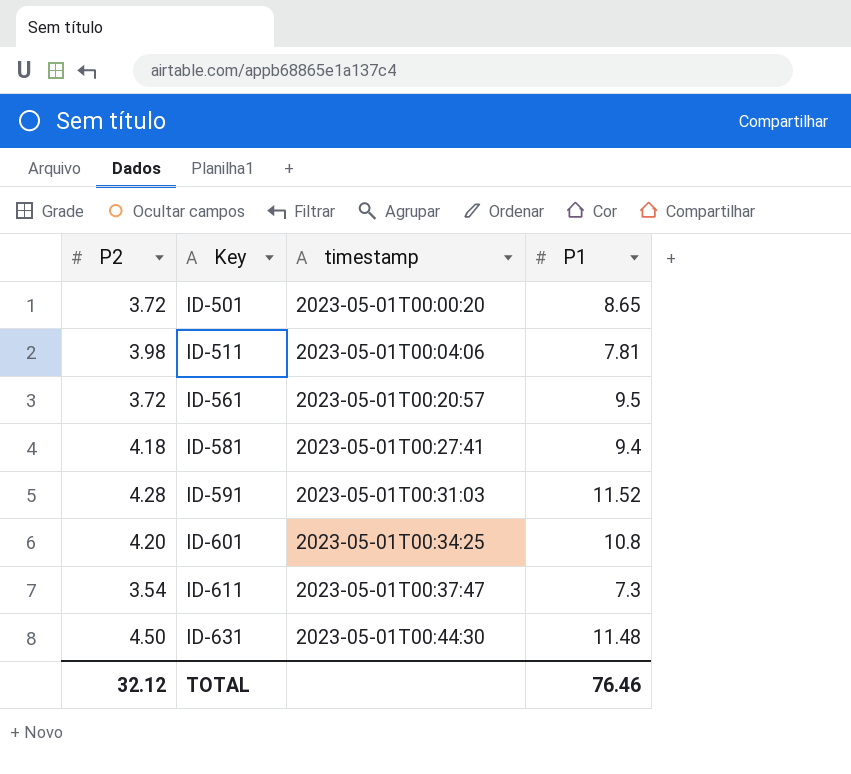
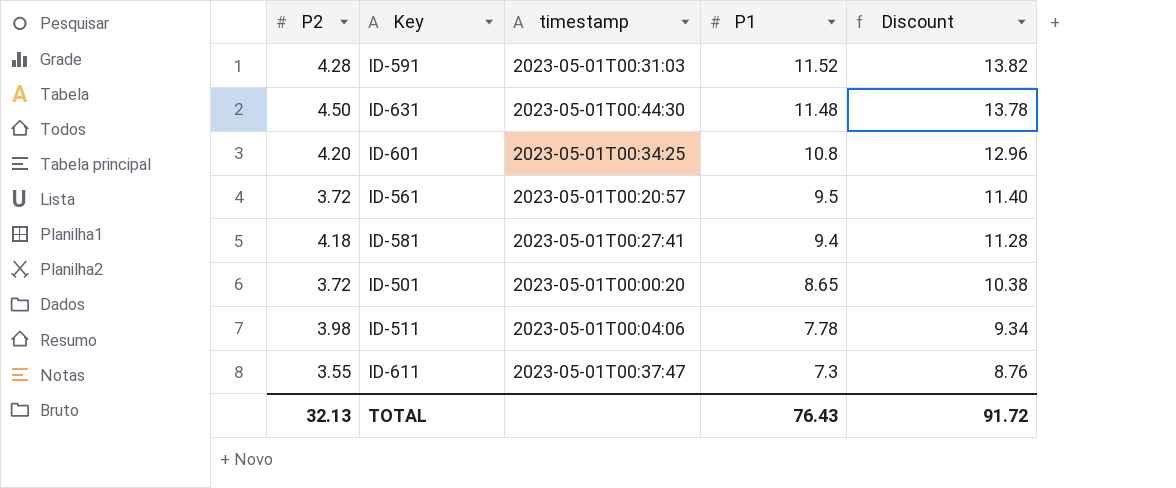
row order: Key ascending -> P1 descending
column Discount | formula: none -> [P1] * 1.2
ID-511 | P1: 7.81 -> 7.78
ID-611 | P2: 3.54 -> 3.55
TOTAL | P2: 32.12 -> 32.13
TOTAL | P1: 76.46 -> 76.43

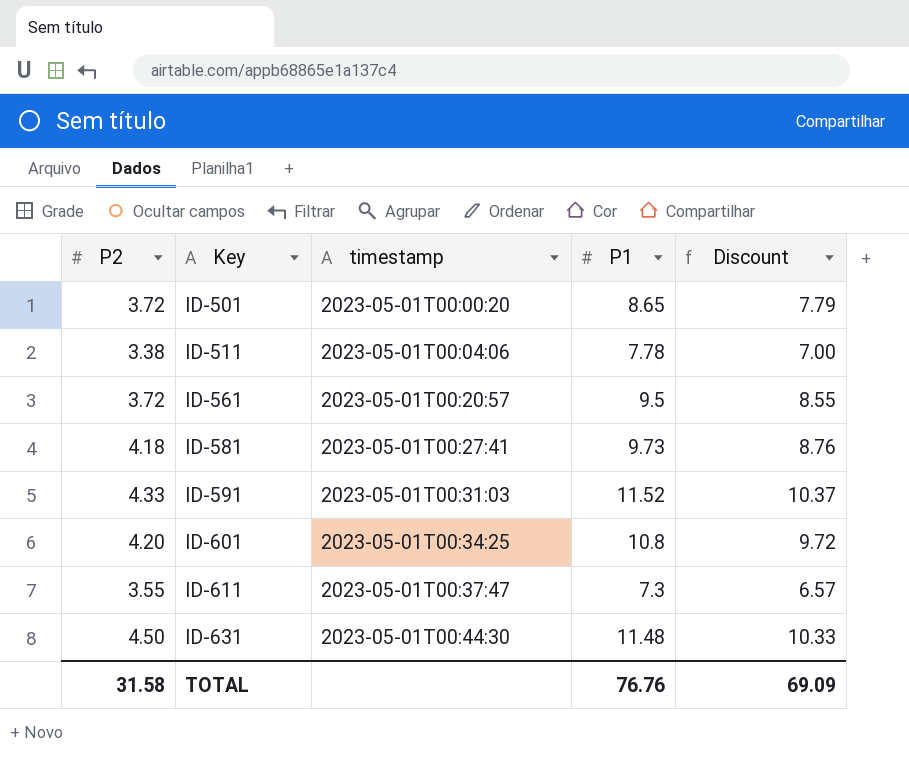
row order: P1 descending -> Key ascending
column Discount | formula: [P1] * 1.2 -> [P1] * 0.9
ID-511 | P2: 3.98 -> 3.38
ID-581 | P1: 9.4 -> 9.73
ID-591 | P2: 4.28 -> 4.33
TOTAL | P2: 32.13 -> 31.58
TOTAL | P1: 76.43 -> 76.76
TOTAL | Discount: 91.72 -> 69.09

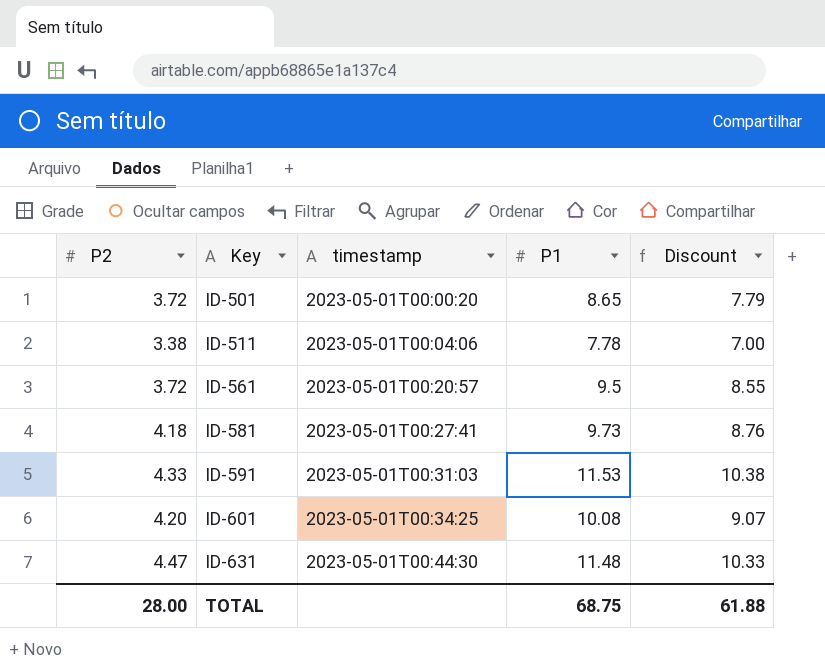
row ID-611: 3.55 | 2023-05-01T00:37:47 | 7.3 | 6.57 -> none
ID-591 | P1: 11.52 -> 11.53
ID-591 | Discount: 10.37 -> 10.38
ID-601 | P1: 10.8 -> 10.08
ID-601 | Discount: 9.72 -> 9.07
ID-631 | P2: 4.50 -> 4.47
TOTAL | P2: 31.58 -> 28.00
TOTAL | P1: 76.76 -> 68.75
TOTAL | Discount: 69.09 -> 61.88

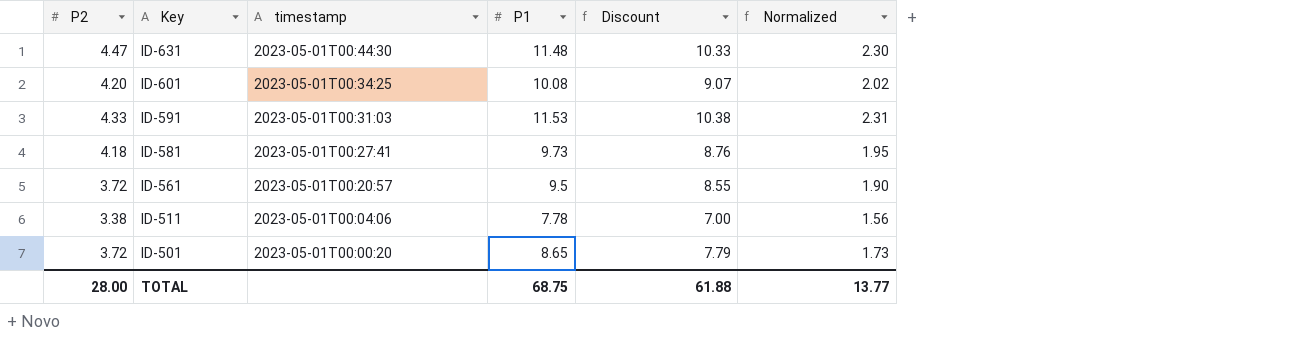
row order: Key ascending -> Key descending
column Normalized | formula: none -> [P1] * 0.2

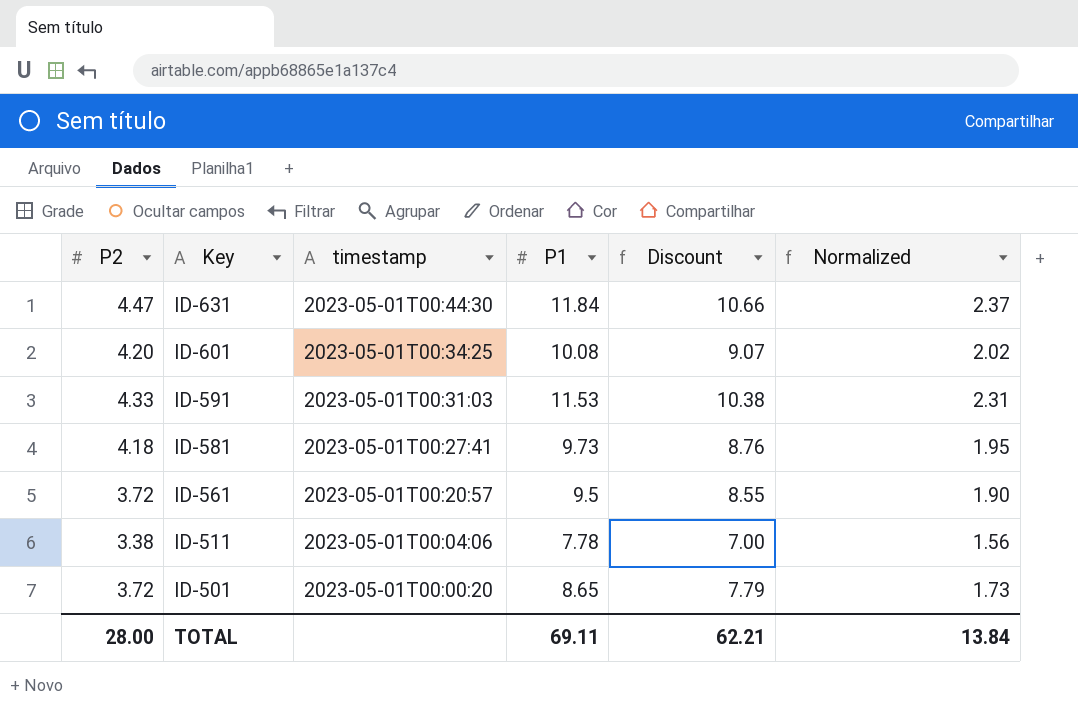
ID-631 | P1: 11.48 -> 11.84
ID-631 | Discount: 10.33 -> 10.66
ID-631 | Normalized: 2.30 -> 2.37
TOTAL | P1: 68.75 -> 69.11
TOTAL | Discount: 61.88 -> 62.21
TOTAL | Normalized: 13.77 -> 13.84

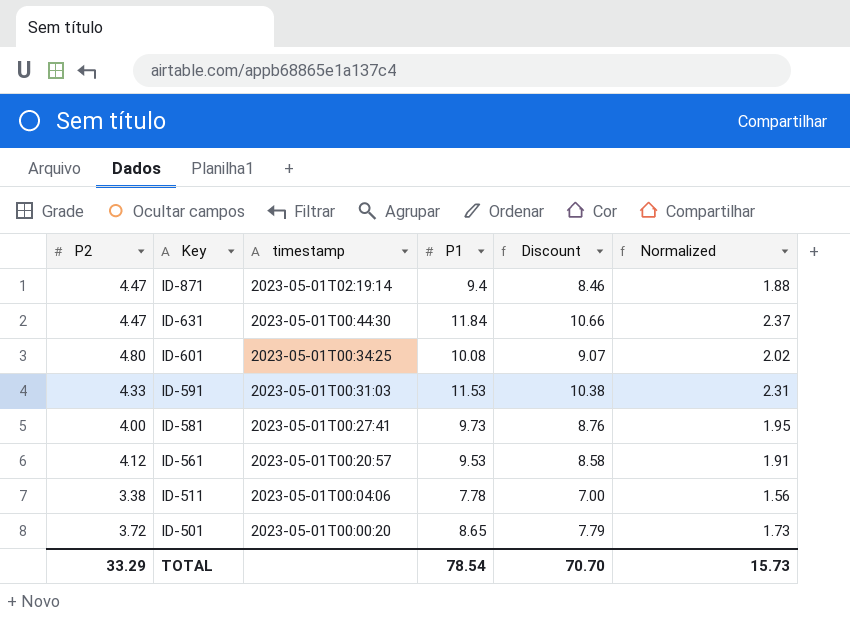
row ID-871: none -> 4.47 | 2023-05-01T02:19:14 | 9.4 | 8.46 | 1.88
ID-601 | P2: 4.20 -> 4.80
ID-581 | P2: 4.18 -> 4.00
ID-561 | P2: 3.72 -> 4.12
ID-561 | P1: 9.5 -> 9.53
ID-561 | Discount: 8.55 -> 8.58
ID-561 | Normalized: 1.90 -> 1.91
TOTAL | P2: 28.00 -> 33.29
TOTAL | P1: 69.11 -> 78.54
TOTAL | Discount: 62.21 -> 70.70
TOTAL | Normalized: 13.84 -> 15.73

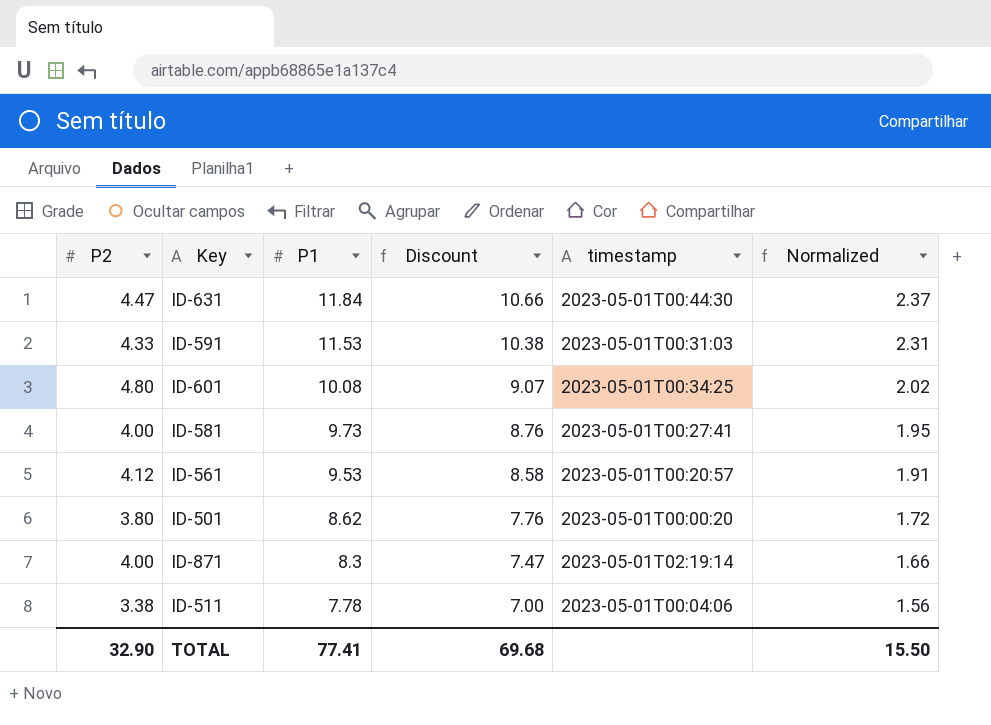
row order: Key descending -> P1 descending
column timestamp | position: 3 -> 5
ID-501 | P2: 3.72 -> 3.80
ID-501 | P1: 8.65 -> 8.62
ID-501 | Discount: 7.79 -> 7.76
ID-501 | Normalized: 1.73 -> 1.72
ID-871 | P2: 4.47 -> 4.00
ID-871 | P1: 9.4 -> 8.3
ID-871 | Discount: 8.46 -> 7.47
ID-871 | Normalized: 1.88 -> 1.66
TOTAL | P2: 33.29 -> 32.90
TOTAL | P1: 78.54 -> 77.41
TOTAL | Discount: 70.70 -> 69.68
TOTAL | Normalized: 15.73 -> 15.50

